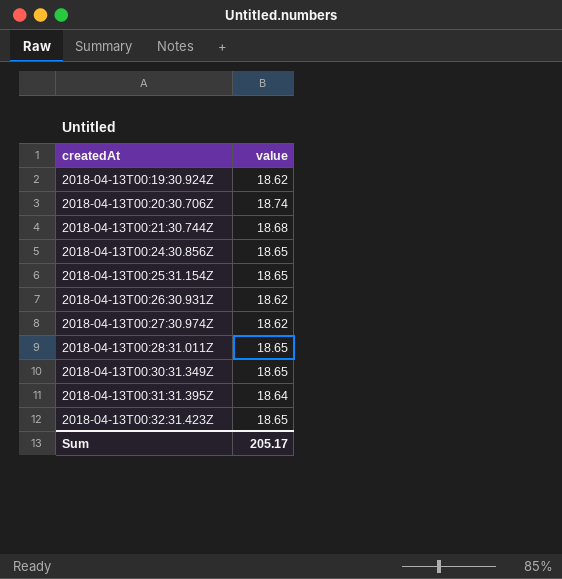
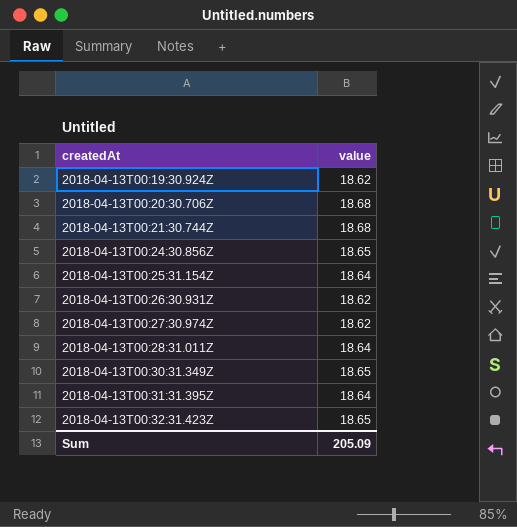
2018-04-13T00:20:30.706Z | value: 18.74 -> 18.68
2018-04-13T00:25:31.154Z | value: 18.65 -> 18.64
2018-04-13T00:28:31.011Z | value: 18.65 -> 18.64
Sum | value: 205.17 -> 205.09

